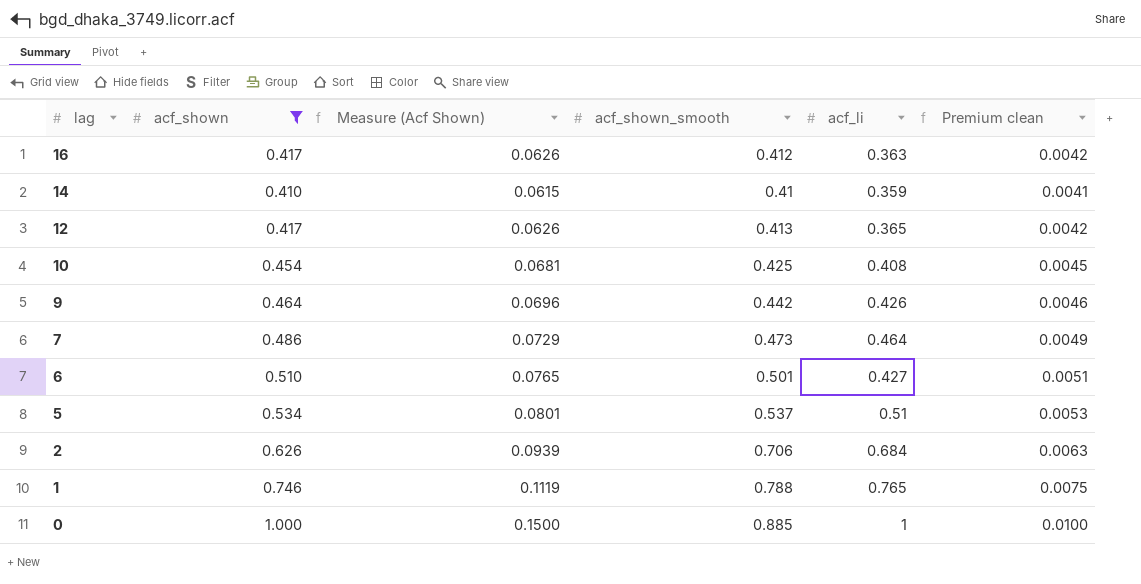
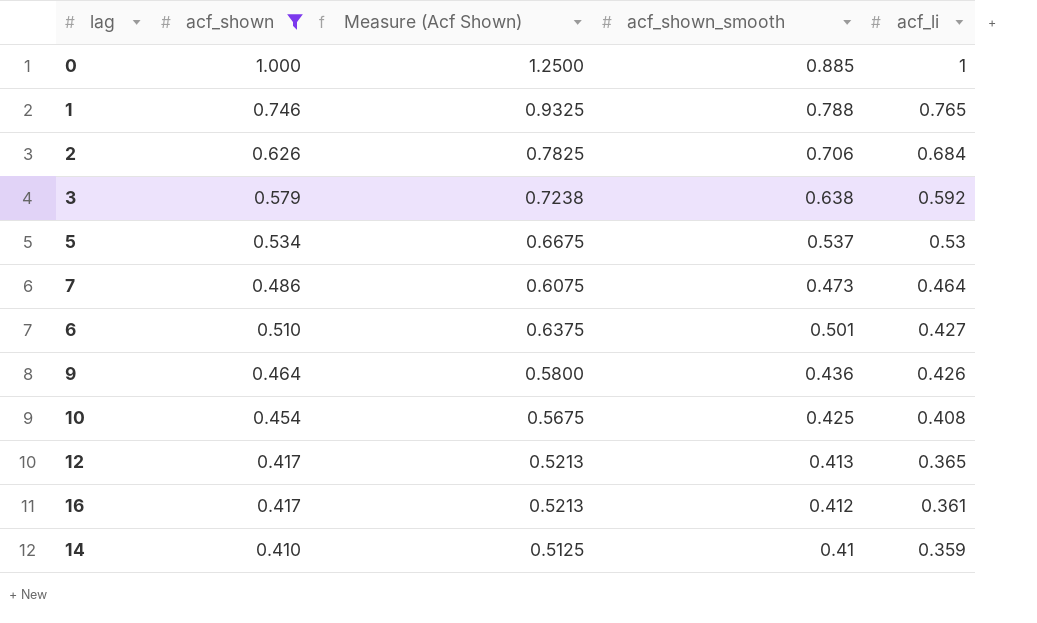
row order: lag descending -> acf_li descending
column Premium clean | formula: [acf_shown] * 0.01 -> none
column Measure (Acf Shown) | formula: [acf_shown] * 0.15 -> [acf_shown] * 1.25
row 3: none -> 0.579 | 0.7238 | 0.638 | 0.592
5 | acf_li: 0.51 -> 0.53
9 | acf_shown_smooth: 0.442 -> 0.436
16 | acf_li: 0.363 -> 0.361

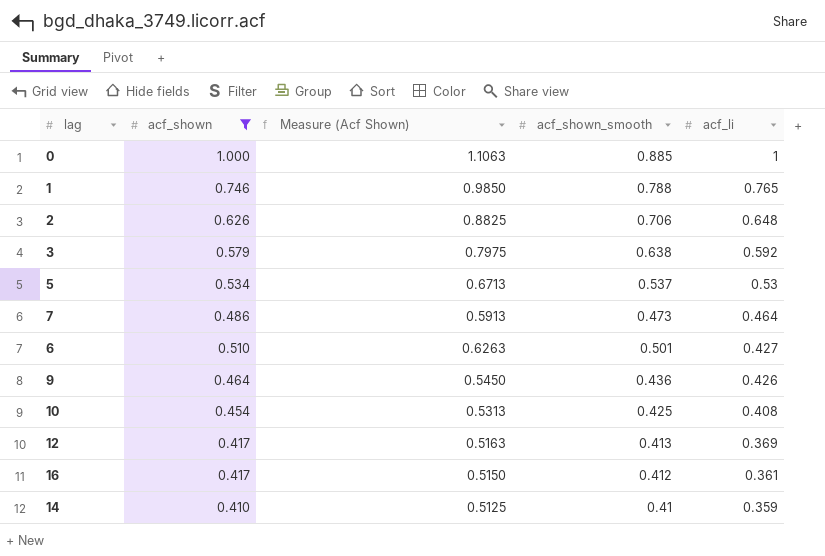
column Measure (Acf Shown) | formula: [acf_shown] * 1.25 -> [acf_shown_smooth] * 1.25
2 | acf_li: 0.684 -> 0.648
12 | acf_li: 0.365 -> 0.369

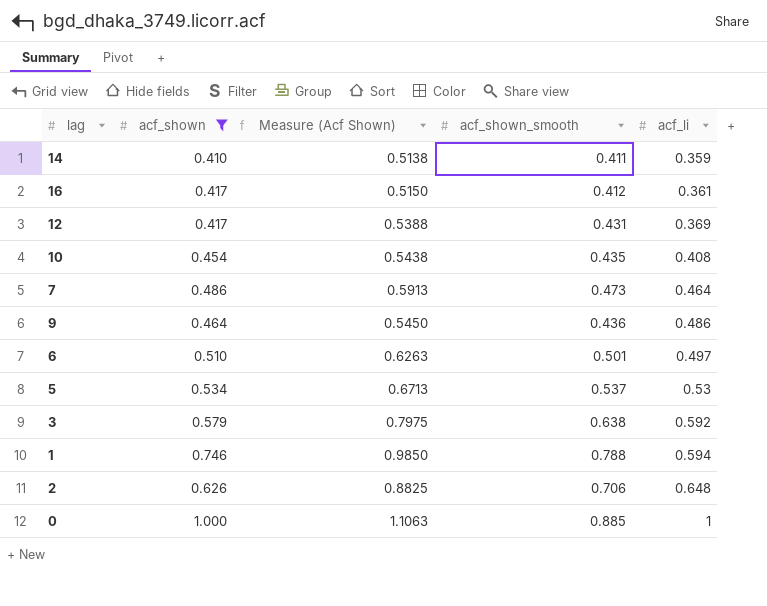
row order: acf_li descending -> acf_li ascending
14 | Measure (Acf Shown): 0.5125 -> 0.5138
14 | acf_shown_smooth: 0.41 -> 0.411
12 | Measure (Acf Shown): 0.5163 -> 0.5388
12 | acf_shown_smooth: 0.413 -> 0.431
10 | Measure (Acf Shown): 0.5313 -> 0.5438
10 | acf_shown_smooth: 0.425 -> 0.435
9 | acf_li: 0.426 -> 0.486
6 | acf_li: 0.427 -> 0.497
1 | acf_li: 0.765 -> 0.594

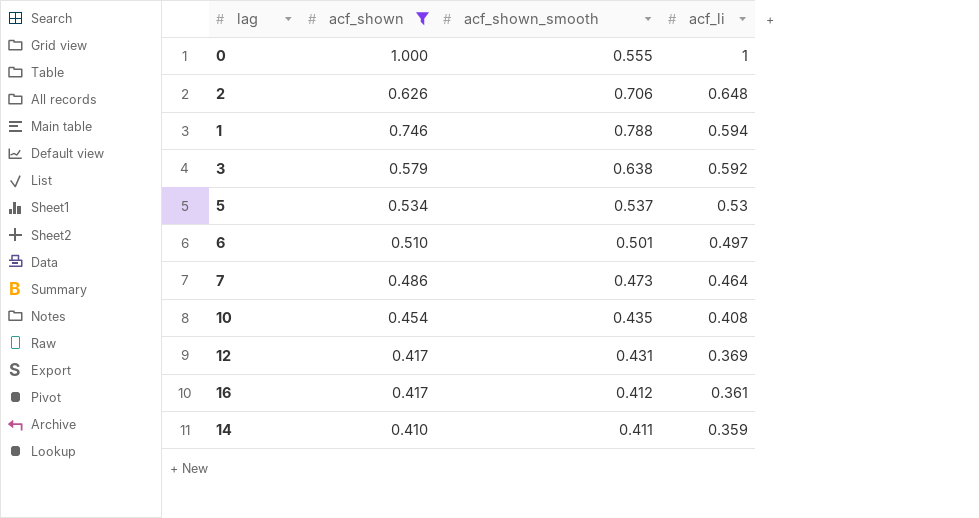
row order: acf_li ascending -> acf_li descending
column Measure (Acf Shown) | formula: [acf_shown_smooth] * 1.25 -> none
row 9: 0.464 | 0.5450 | 0.436 | 0.486 -> none
0 | acf_shown_smooth: 0.885 -> 0.555

